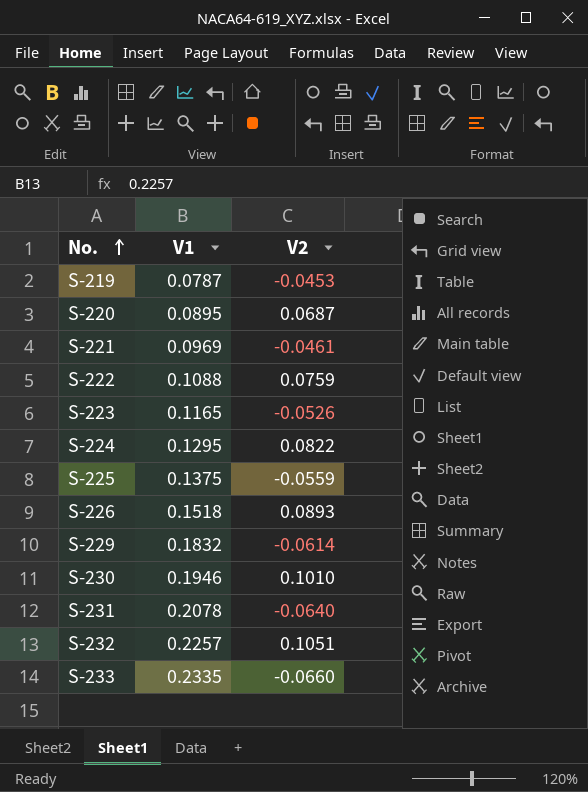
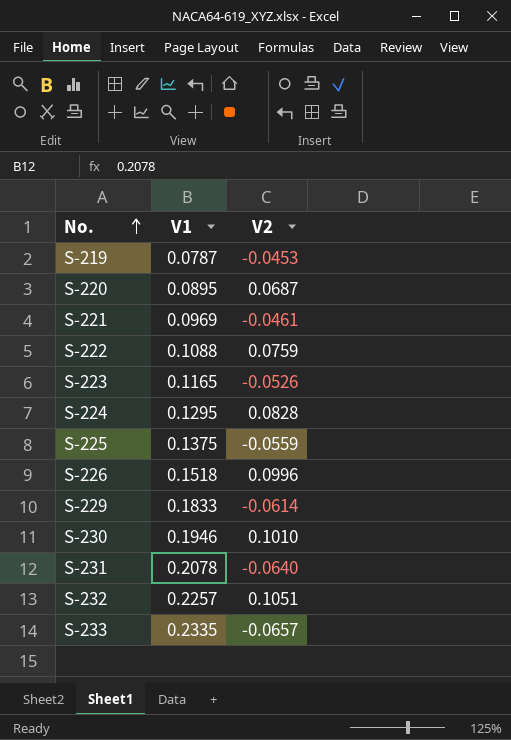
S-224 | V2: 0.0822 -> 0.0828
S-226 | V2: 0.0893 -> 0.0996
S-229 | V1: 0.1832 -> 0.1833
S-233 | V2: -0.0660 -> -0.0657

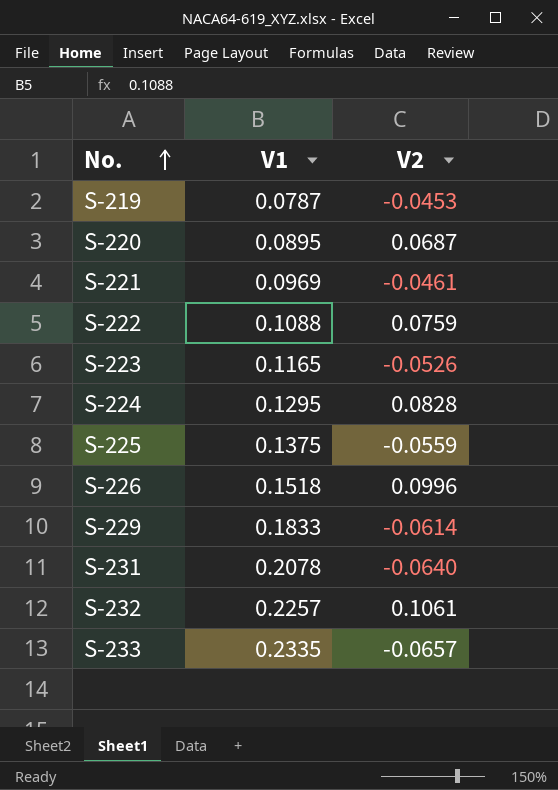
row S-230: 0.1946 | 0.1010 -> none
S-232 | V2: 0.1051 -> 0.1061

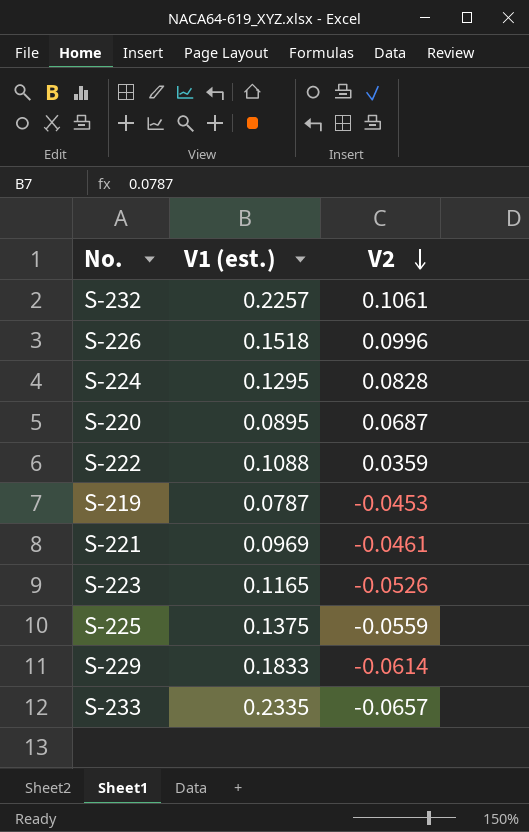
row order: No. ascending -> V2 descending
column name: V1 -> V1 (est.)
row S-231: 0.2078 | -0.0640 -> none
S-222 | V2: 0.0759 -> 0.0359

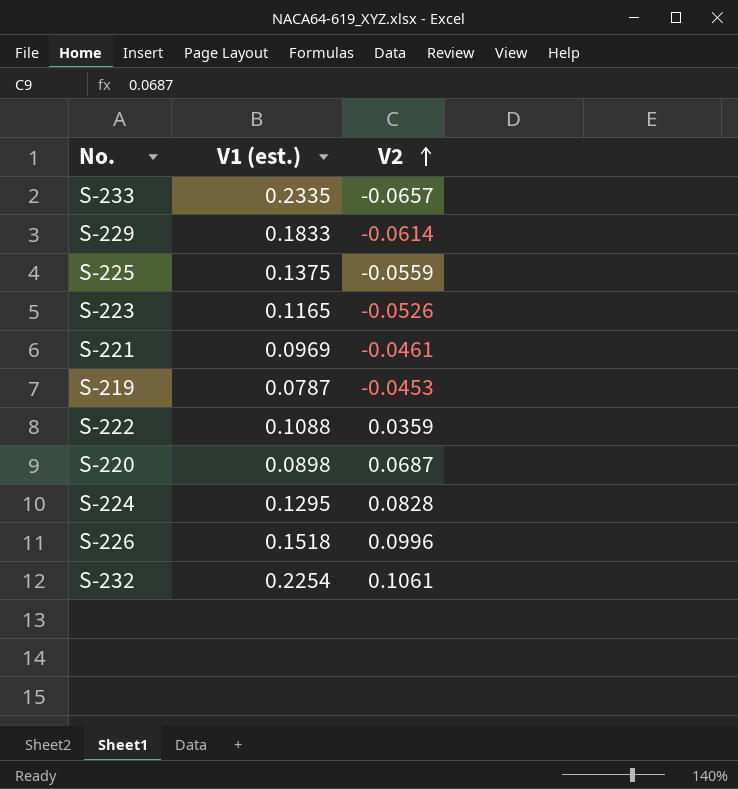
row order: V2 descending -> V2 ascending
S-220 | V1 (est.): 0.0895 -> 0.0898
S-232 | V1 (est.): 0.2257 -> 0.2254

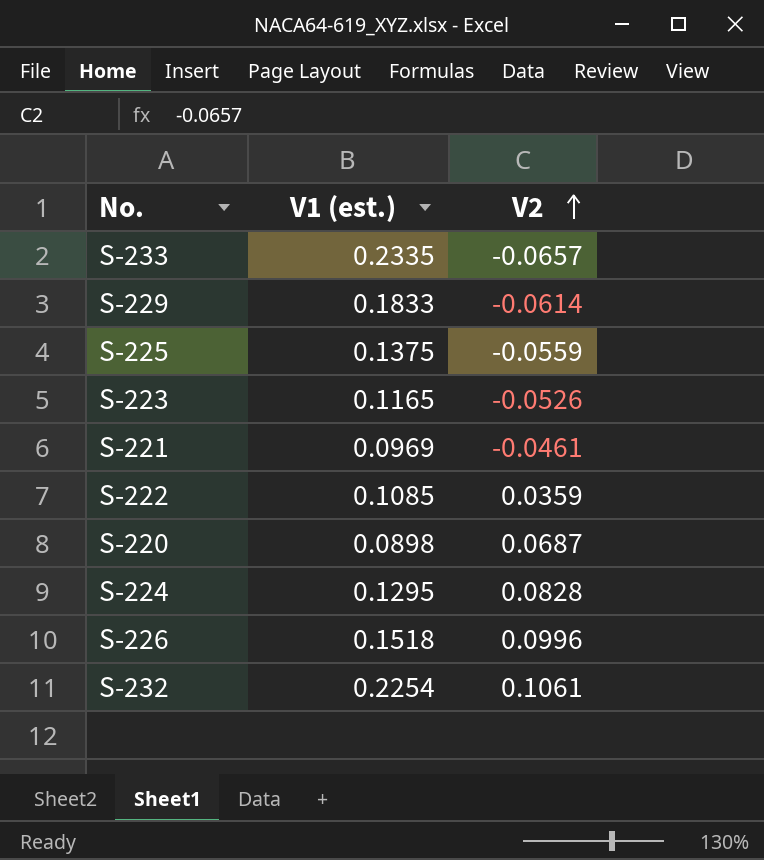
row S-219: 0.0787 | -0.0453 -> none
S-222 | V1 (est.): 0.1088 -> 0.1085

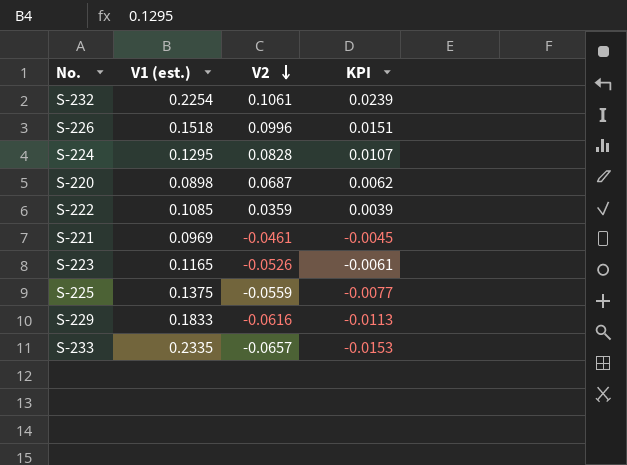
row order: V2 ascending -> V2 descending
column KPI | formula: none -> [V1 (est.)] * [V2]
S-229 | V2: -0.0614 -> -0.0616

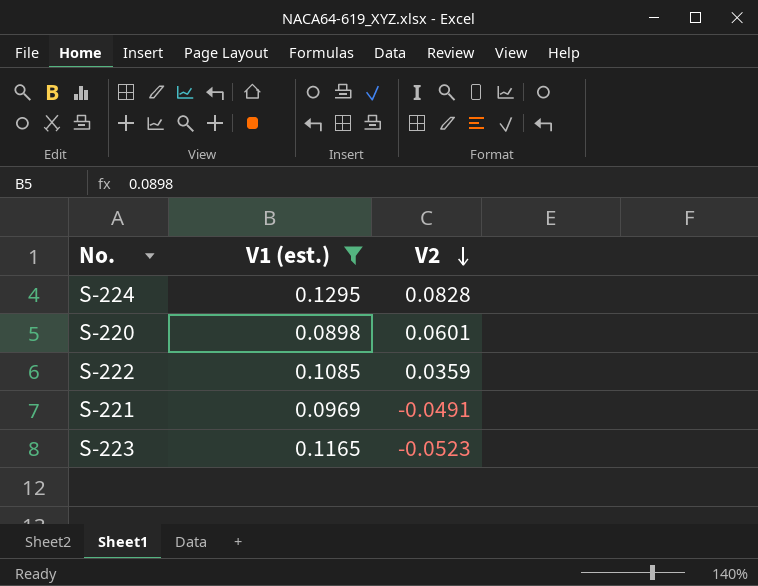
filter: none -> V1 (est.) <= 0.1295
column KPI | formula: [V1 (est.)] * [V2] -> none
S-220 | V2: 0.0687 -> 0.0601
S-221 | V2: -0.0461 -> -0.0491
S-223 | V2: -0.0526 -> -0.0523

